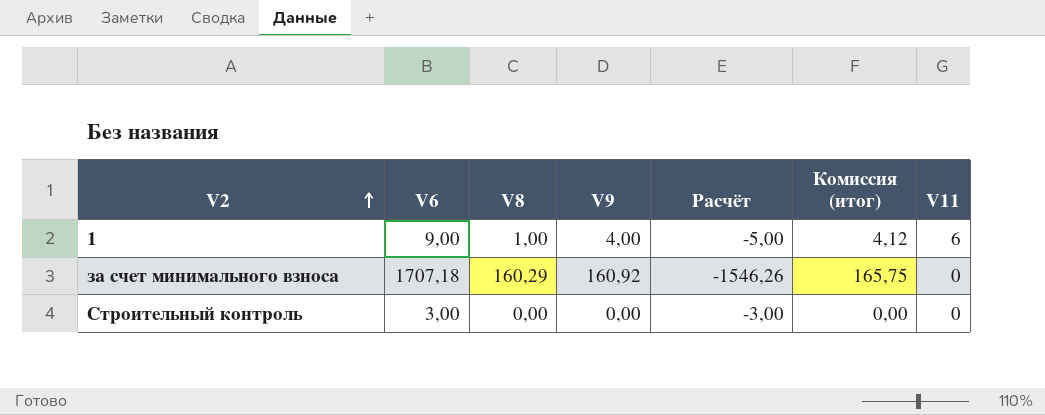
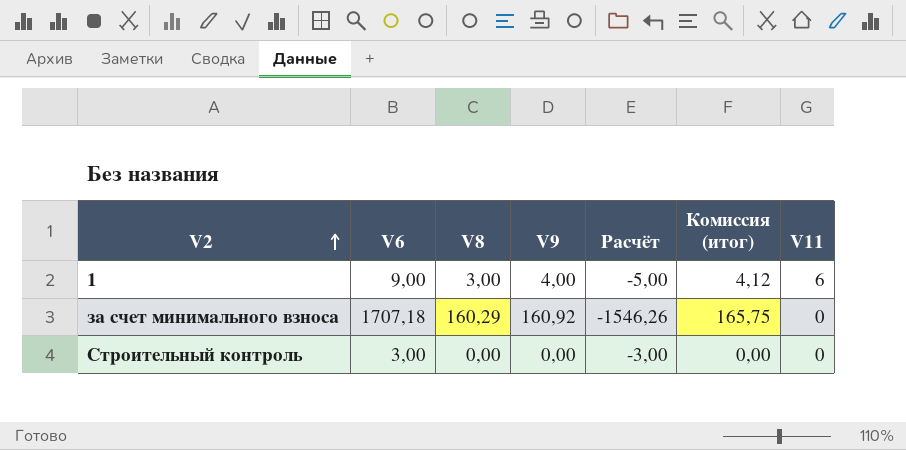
1 | V8: 1,00 -> 3,00

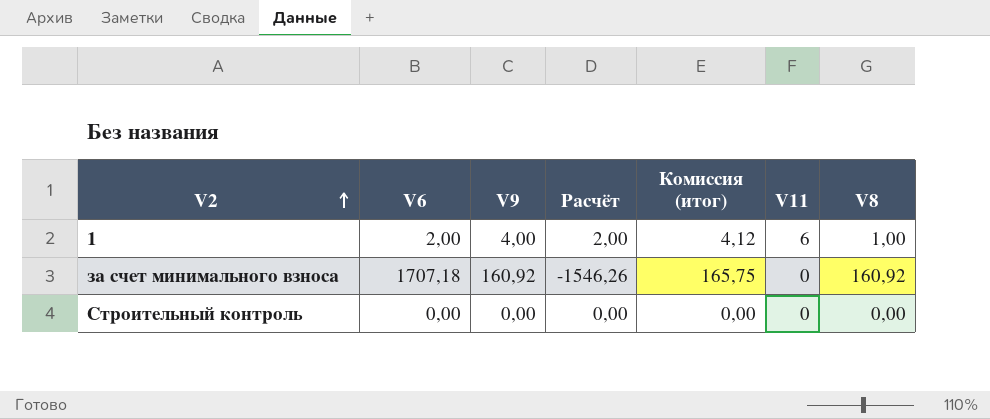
column V8 | position: 3 -> 7
1 | V6: 9,00 -> 2,00
1 | Расчёт: -5,00 -> 2,00
1 | V8: 3,00 -> 1,00
за счет минимального взноса | V8: 160,29 -> 160,92
Строительный контроль | V6: 3,00 -> 0,00
Строительный контроль | Расчёт: -3,00 -> 0,00

